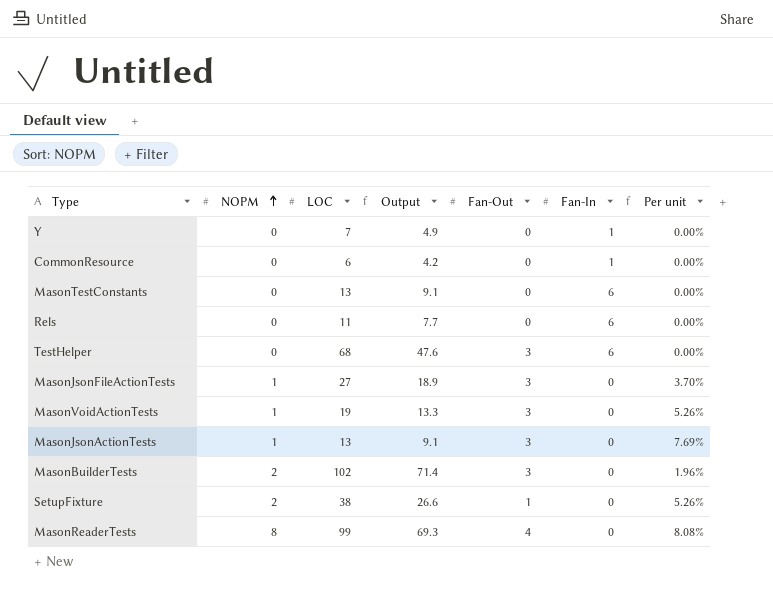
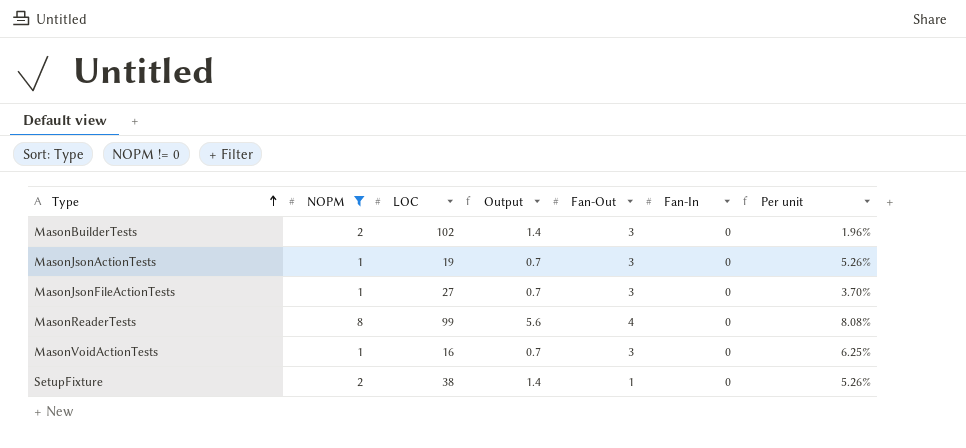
filter: none -> NOPM != 0
row order: NOPM ascending -> Type ascending
column Output | formula: [LOC] * 0.7 -> [NOPM] * 0.7
MasonJsonActionTests | LOC: 13 -> 19
MasonJsonActionTests | Per unit: 7.69% -> 5.26%
MasonVoidActionTests | LOC: 19 -> 16
MasonVoidActionTests | Per unit: 5.26% -> 6.25%

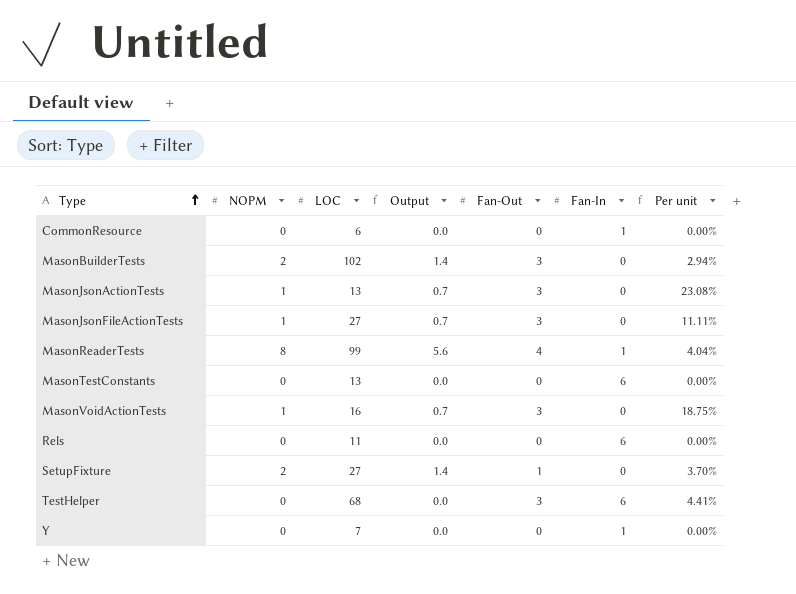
filter: NOPM != 0 -> none
column Per unit | formula: [NOPM] / [LOC] -> [Fan-Out] / [LOC]
MasonJsonActionTests | LOC: 19 -> 13
MasonReaderTests | Fan-In: 0 -> 1
SetupFixture | LOC: 38 -> 27

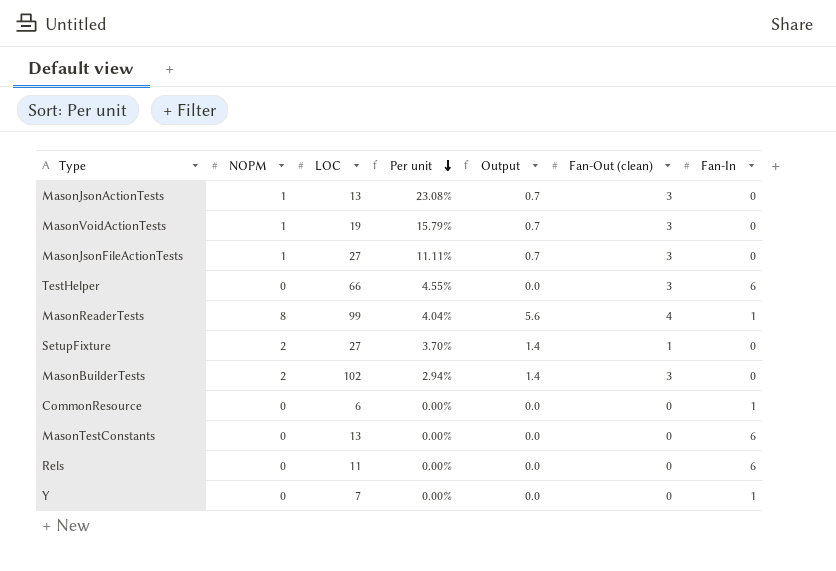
row order: Type ascending -> Per unit descending
column Per unit | position: 7 -> 4
column name: Fan-Out -> Fan-Out (clean)
MasonVoidActionTests | LOC: 16 -> 19
MasonVoidActionTests | Per unit: 18.75% -> 15.79%
TestHelper | LOC: 68 -> 66
TestHelper | Per unit: 4.41% -> 4.55%

